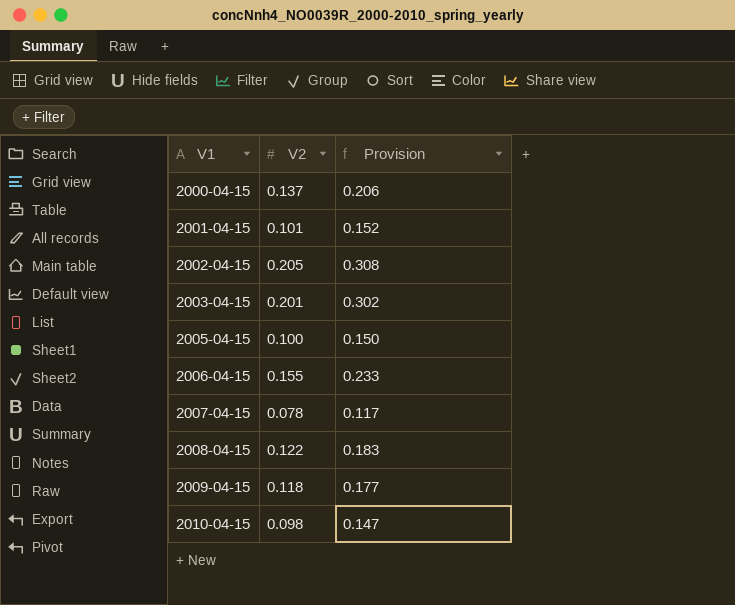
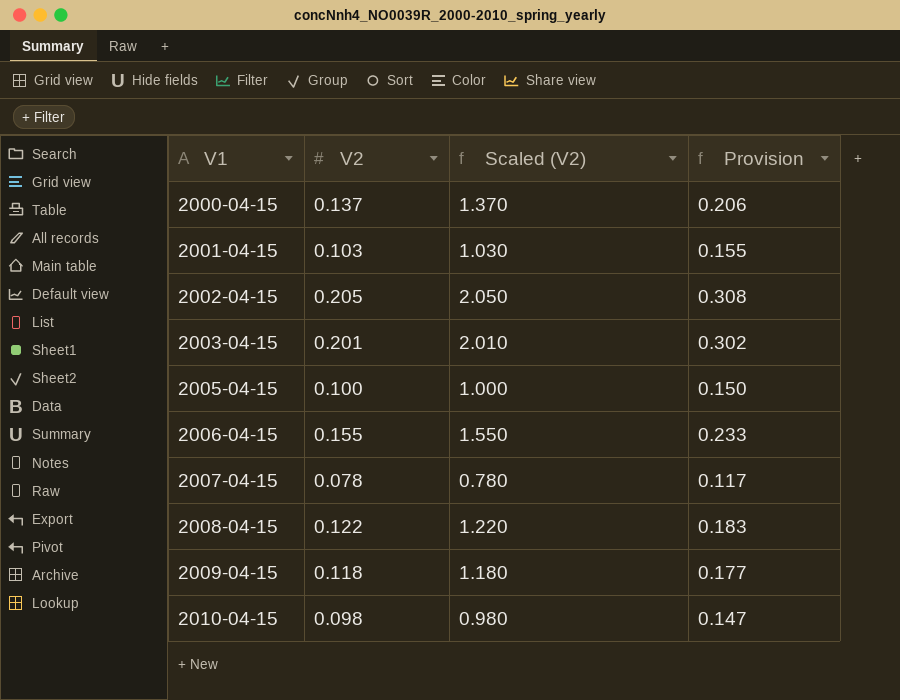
column Scaled (V2) | formula: none -> [V2] * 10
2001-04-15 | V2: 0.101 -> 0.103
2001-04-15 | Provision: 0.152 -> 0.155

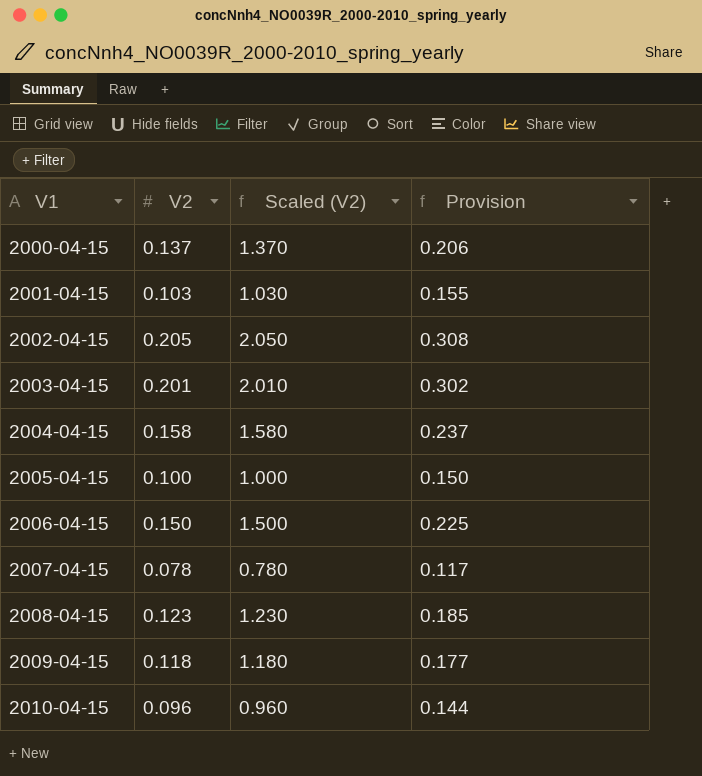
row 2004-04-15: none -> 0.158 | 1.580 | 0.237
2006-04-15 | V2: 0.155 -> 0.150
2006-04-15 | Scaled (V2): 1.550 -> 1.500
2006-04-15 | Provision: 0.233 -> 0.225
2008-04-15 | V2: 0.122 -> 0.123
2008-04-15 | Scaled (V2): 1.220 -> 1.230
2008-04-15 | Provision: 0.183 -> 0.185
2010-04-15 | V2: 0.098 -> 0.096
2010-04-15 | Scaled (V2): 0.980 -> 0.960
2010-04-15 | Provision: 0.147 -> 0.144

